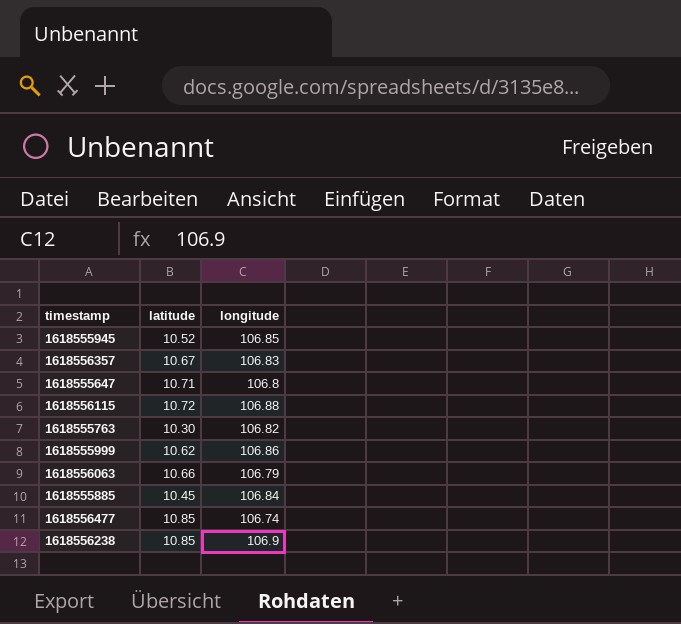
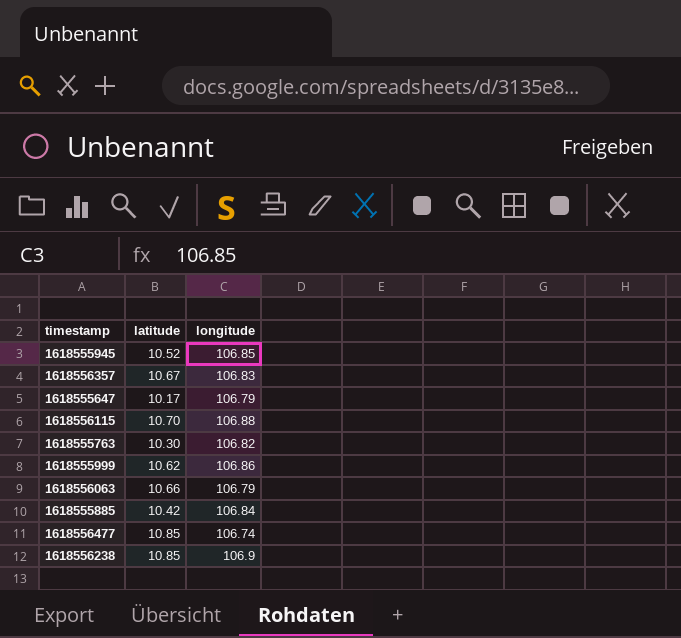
1618555647 | latitude: 10.71 -> 10.17
1618555647 | longitude: 106.8 -> 106.79
1618556115 | latitude: 10.72 -> 10.70
1618555885 | latitude: 10.45 -> 10.42

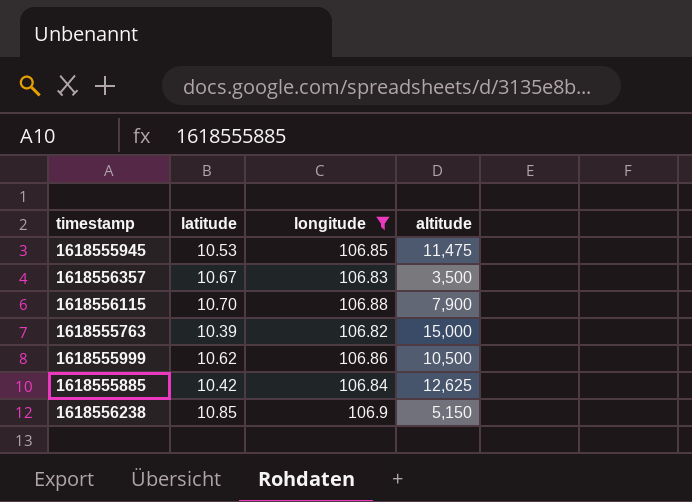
filter: none -> longitude >= 106.82
column altitude | position: none -> 4
1618555945 | latitude: 10.52 -> 10.53
1618555763 | latitude: 10.30 -> 10.39

